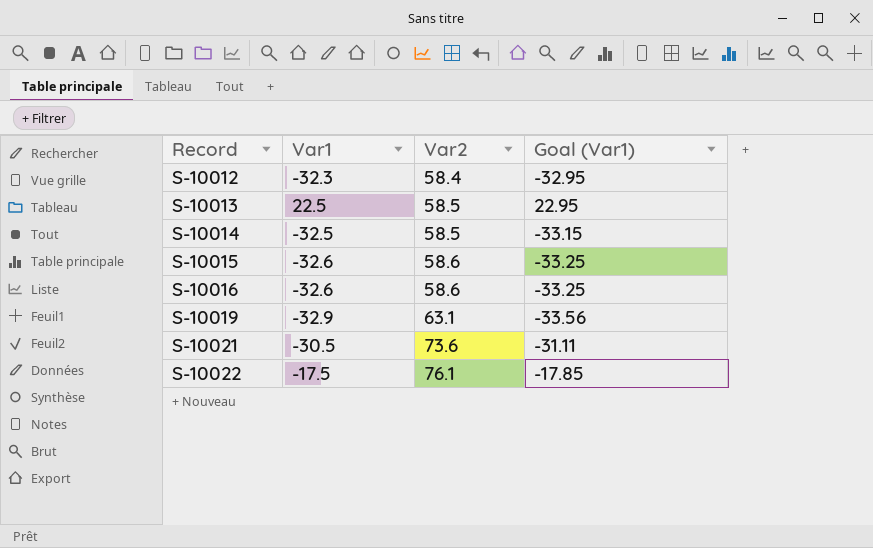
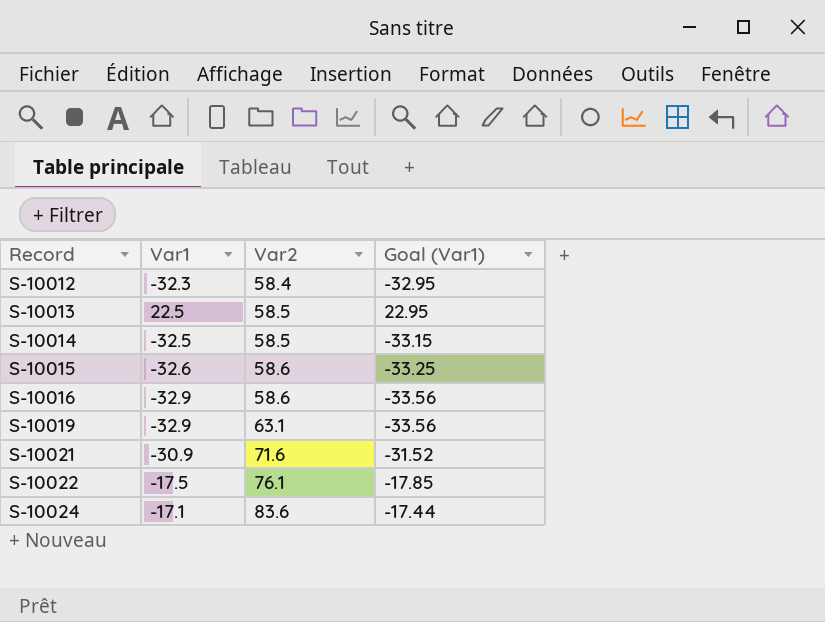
S-10016 | Var1: -32.6 -> -32.9
S-10016 | Goal (Var1): -33.25 -> -33.56
S-10021 | Var1: -30.5 -> -30.9
S-10021 | Var2: 73.6 -> 71.6
S-10021 | Goal (Var1): -31.11 -> -31.52
row S-10024: none -> -17.1 | 83.6 | -17.44

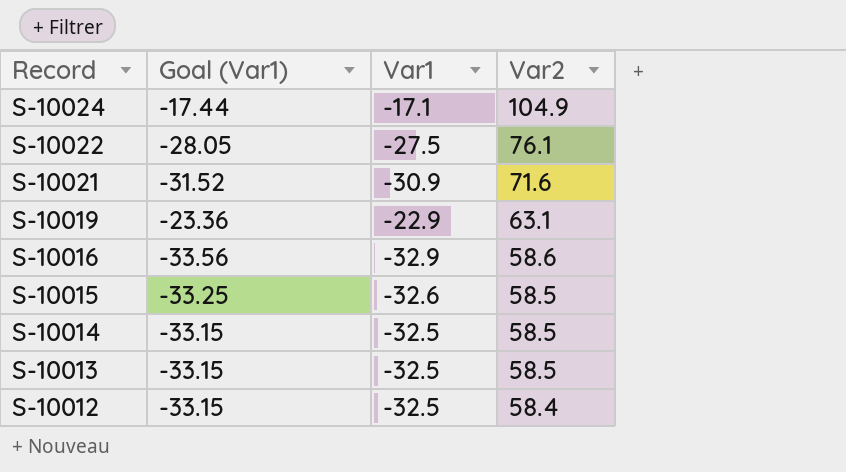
row order: Record ascending -> Record descending
column Goal (Var1) | position: 4 -> 2
S-10024 | Var2: 83.6 -> 104.9
S-10022 | Goal (Var1): -17.85 -> -28.05
S-10022 | Var1: -17.5 -> -27.5
S-10019 | Goal (Var1): -33.56 -> -23.36
S-10019 | Var1: -32.9 -> -22.9
S-10015 | Var2: 58.6 -> 58.5
S-10013 | Goal (Var1): 22.95 -> -33.15
S-10013 | Var1: 22.5 -> -32.5
S-10012 | Goal (Var1): -32.95 -> -33.15
S-10012 | Var1: -32.3 -> -32.5

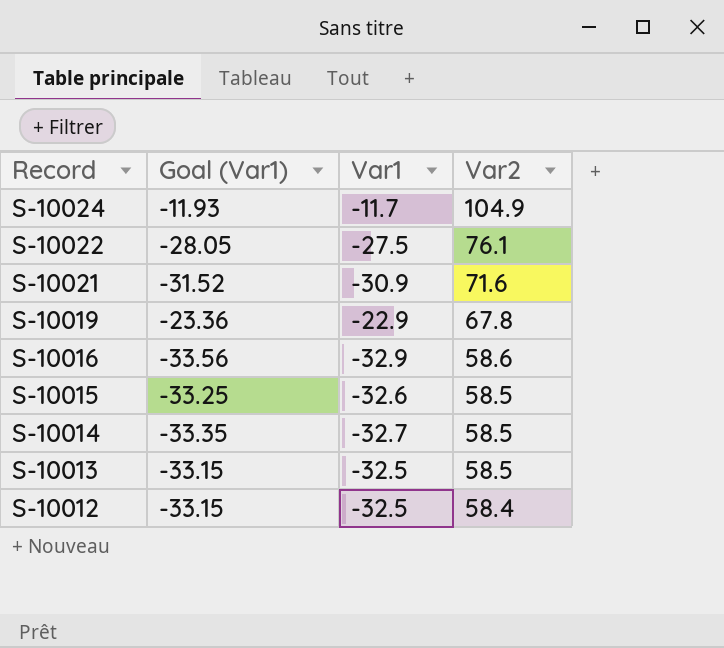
S-10024 | Goal (Var1): -17.44 -> -11.93
S-10024 | Var1: -17.1 -> -11.7
S-10019 | Var2: 63.1 -> 67.8
S-10014 | Goal (Var1): -33.15 -> -33.35
S-10014 | Var1: -32.5 -> -32.7

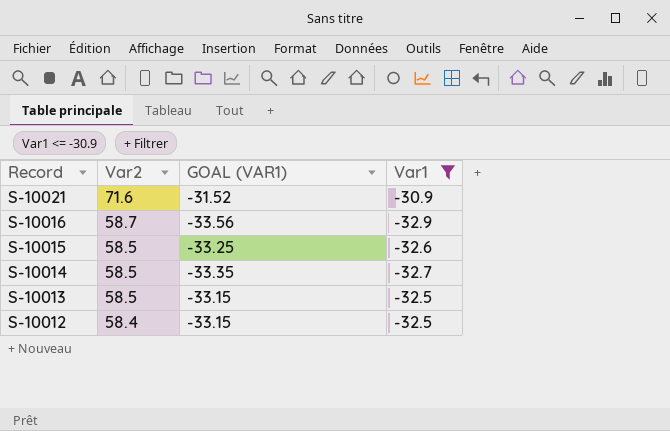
filter: none -> Var1 <= -30.9
column Var2 | position: 4 -> 2
column name: Goal (Var1) -> GOAL (VAR1)
S-10016 | Var2: 58.6 -> 58.7

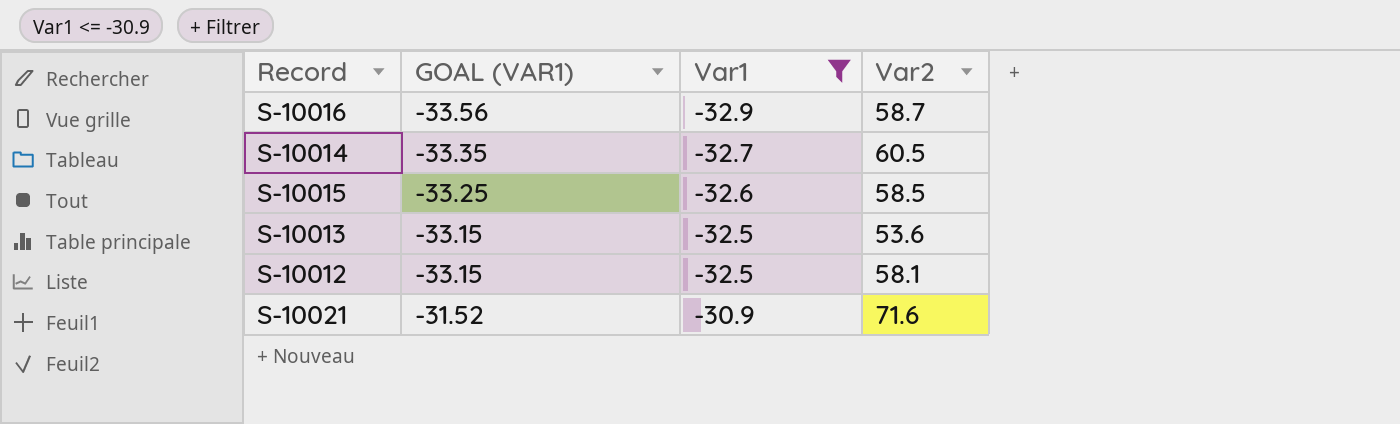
row order: Record descending -> GOAL (VAR1) ascending
column Var2 | position: 2 -> 4
S-10014 | Var2: 58.5 -> 60.5
S-10013 | Var2: 58.5 -> 53.6
S-10012 | Var2: 58.4 -> 58.1

